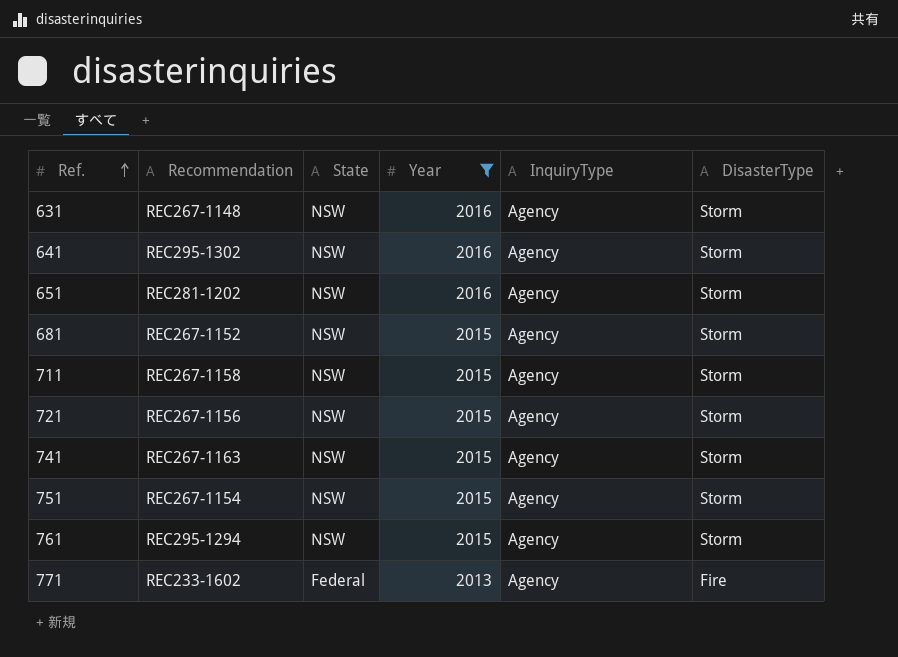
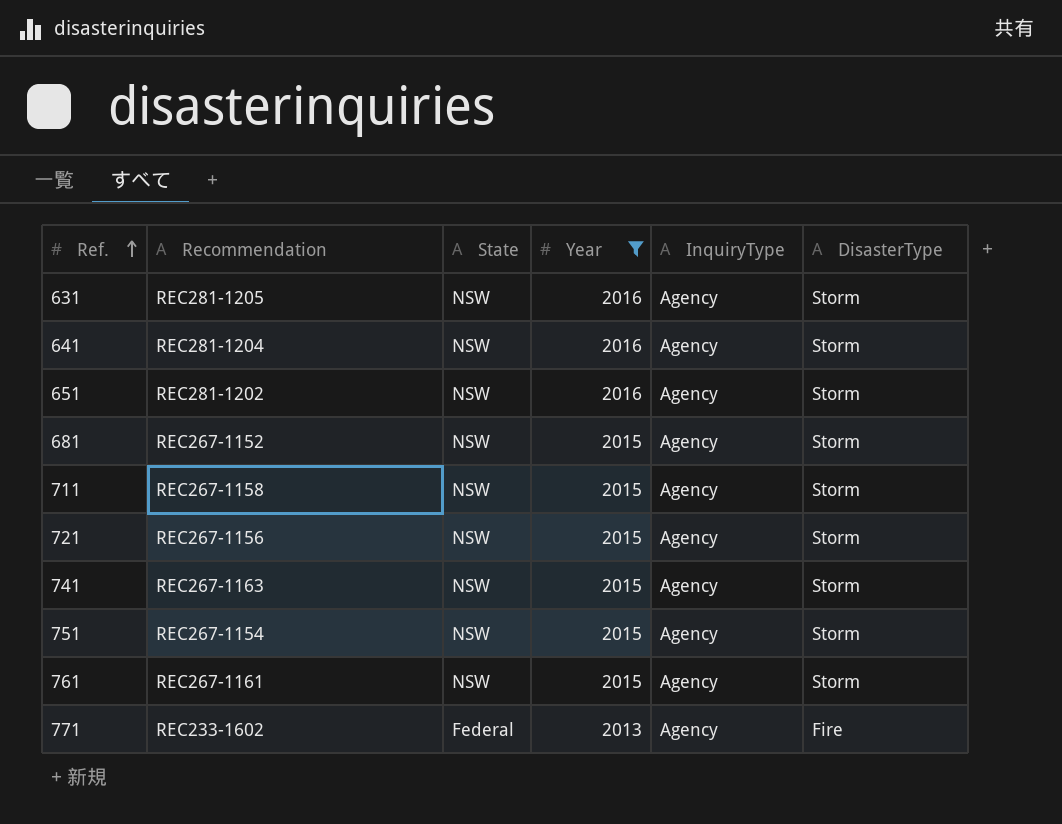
631 | Recommendation: REC267-1148 -> REC281-1205
641 | Recommendation: REC295-1302 -> REC281-1204
761 | Recommendation: REC295-1294 -> REC267-1161

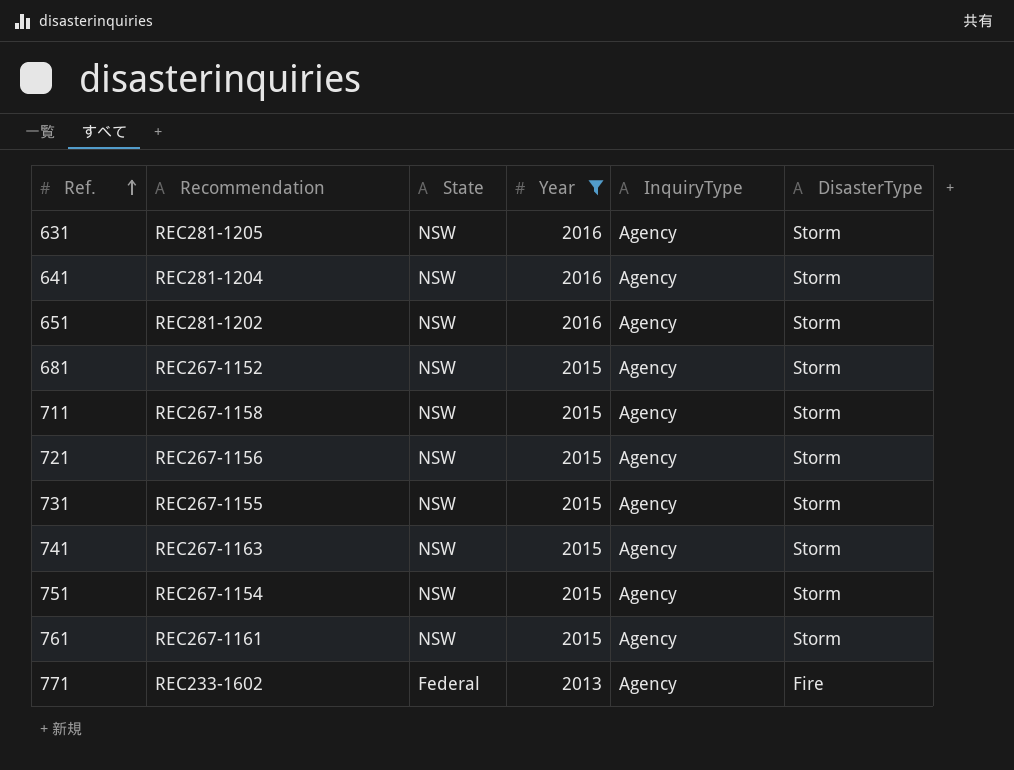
row 731: none -> REC267-1155 | NSW | 2015 | Agency | Storm

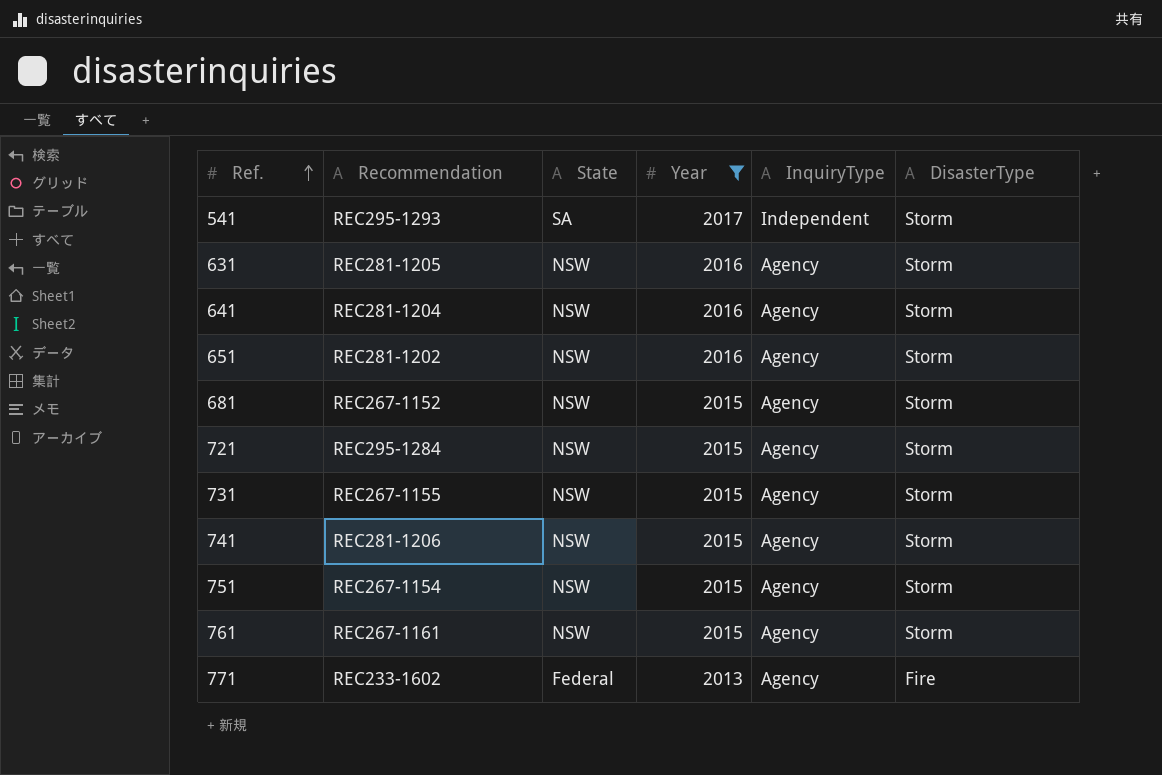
row 711: REC267-1158 | NSW | 2015 | Agency | Storm -> none
row 541: none -> REC295-1293 | SA | 2017 | Independent | Storm
721 | Recommendation: REC267-1156 -> REC295-1284
741 | Recommendation: REC267-1163 -> REC281-1206

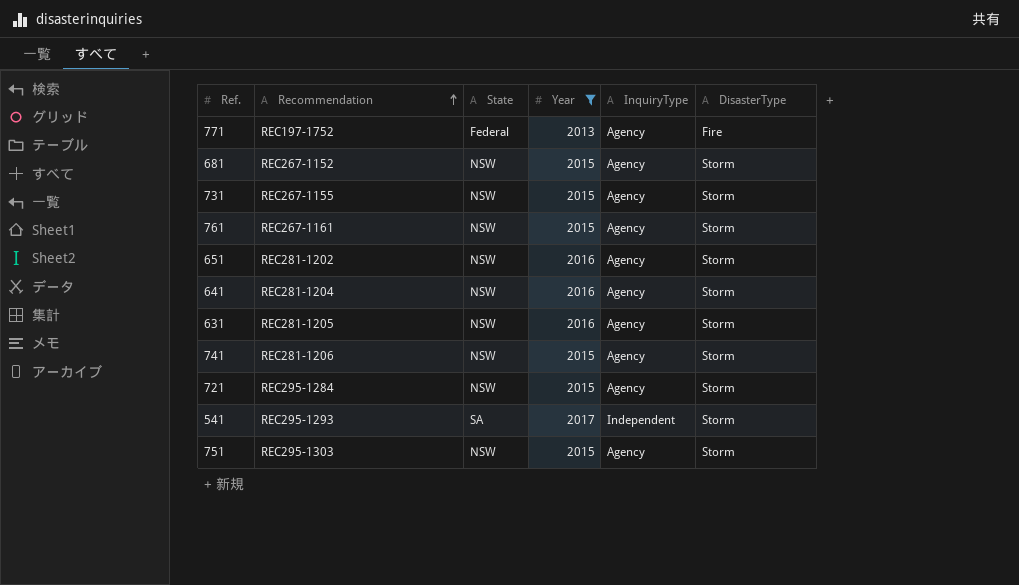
row order: Ref. ascending -> Recommendation ascending
771 | Recommendation: REC233-1602 -> REC197-1752
751 | Recommendation: REC267-1154 -> REC295-1303

